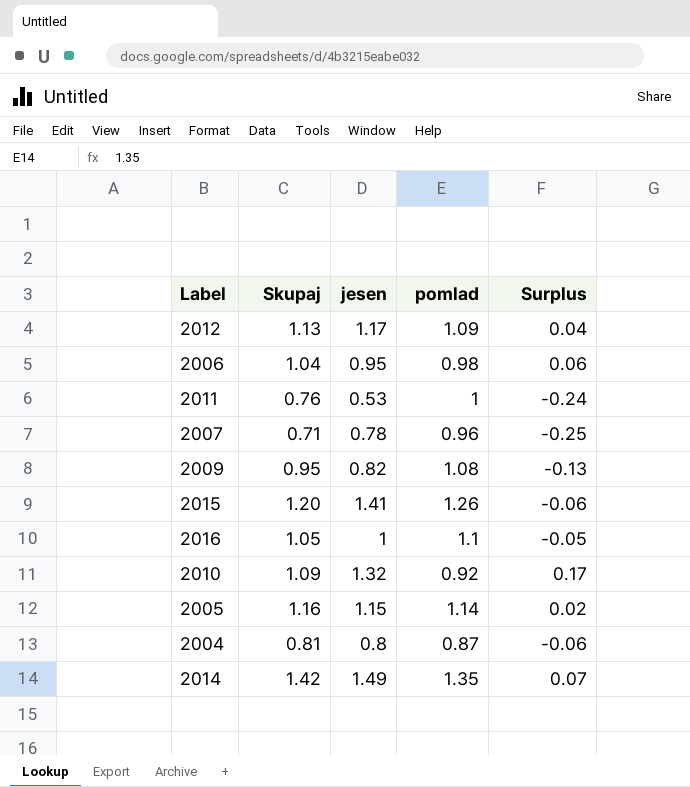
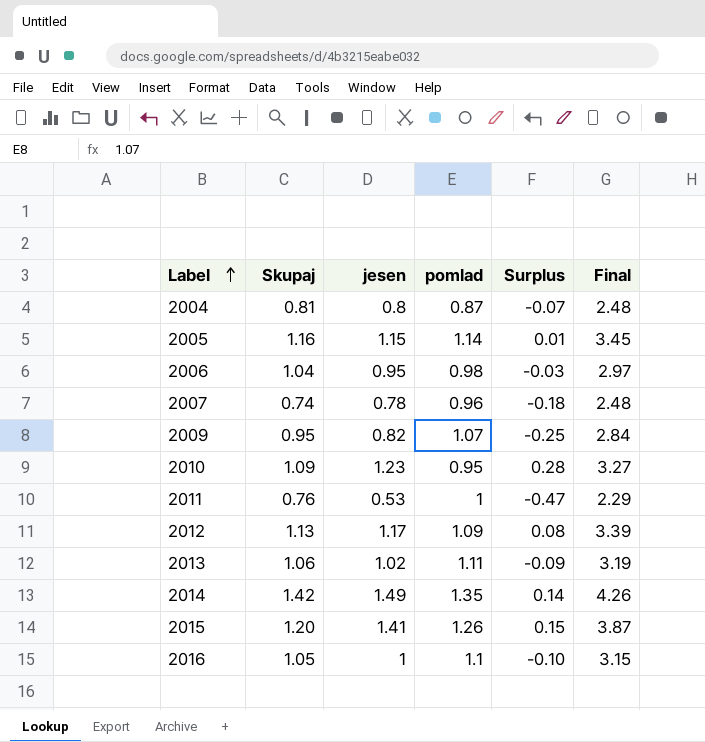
row order: none -> Label ascending
column Surplus | formula: [Skupaj] - [pomlad] -> [jesen] - [pomlad]
column Final | formula: none -> [Skupaj] + [jesen] + [pomlad]
2007 | Skupaj: 0.71 -> 0.74
2009 | pomlad: 1.08 -> 1.07
2010 | jesen: 1.32 -> 1.23
2010 | pomlad: 0.92 -> 0.95
row 2013: none -> 1.06 | 1.02 | 1.11 | -0.09 | 3.19

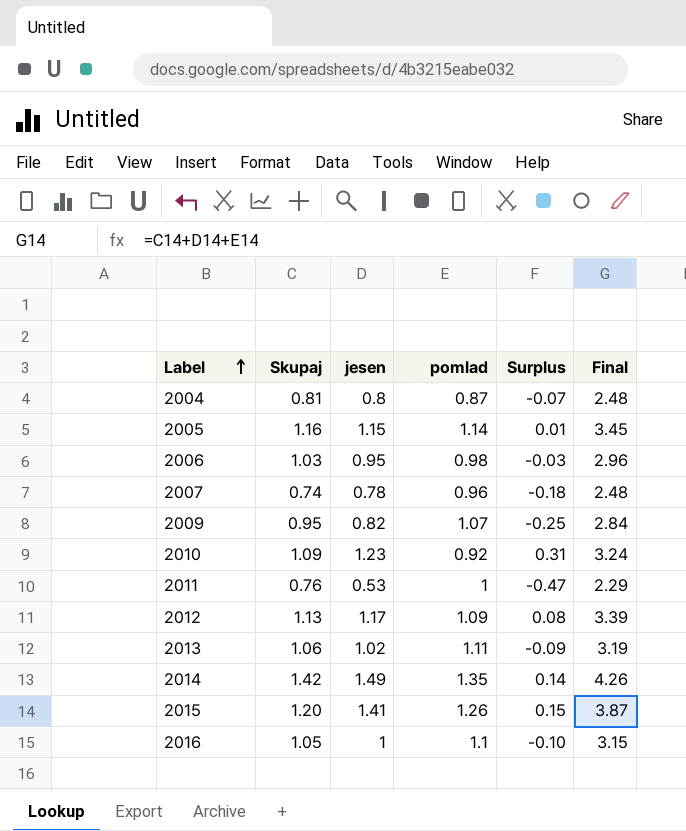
2006 | Skupaj: 1.04 -> 1.03
2006 | Final: 2.97 -> 2.96
2010 | pomlad: 0.95 -> 0.92
2010 | Surplus: 0.28 -> 0.31
2010 | Final: 3.27 -> 3.24

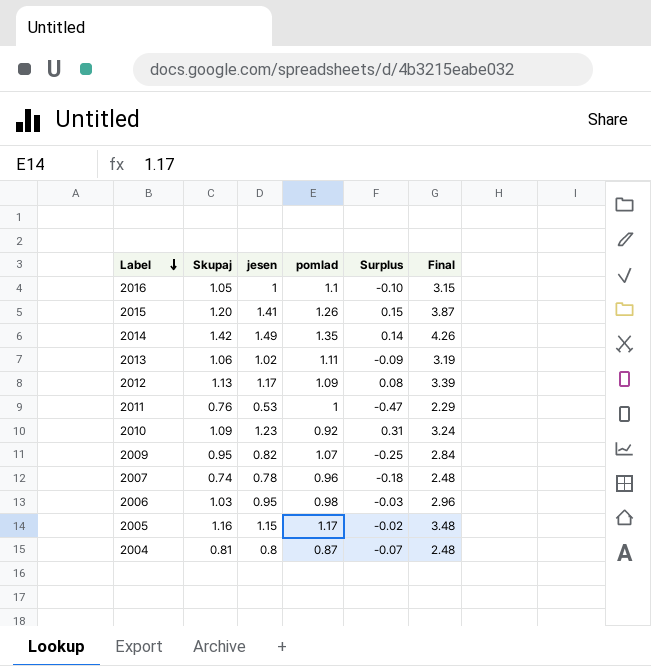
row order: Label ascending -> Label descending
2005 | pomlad: 1.14 -> 1.17
2005 | Surplus: 0.01 -> -0.02
2005 | Final: 3.45 -> 3.48

